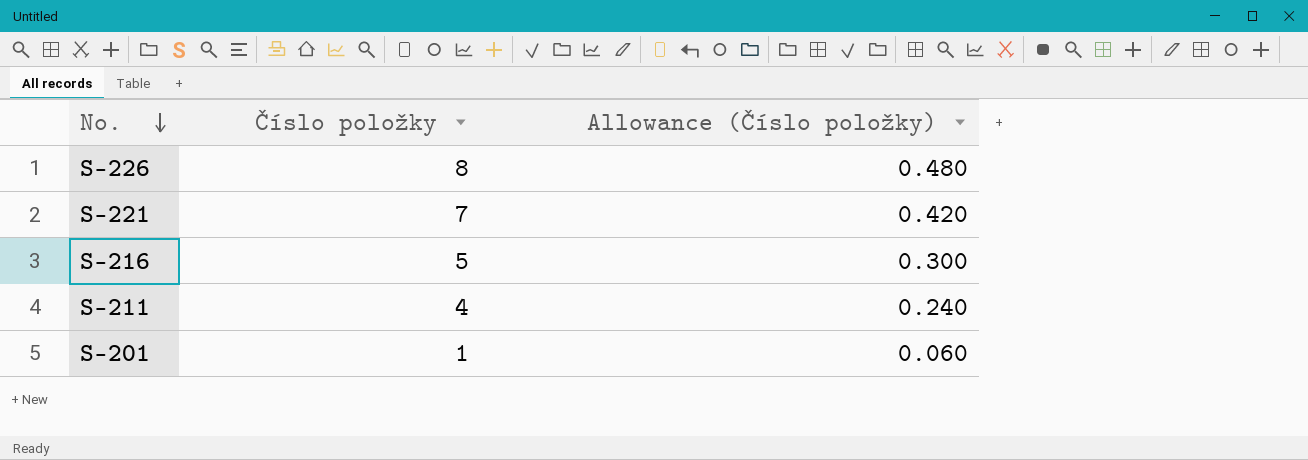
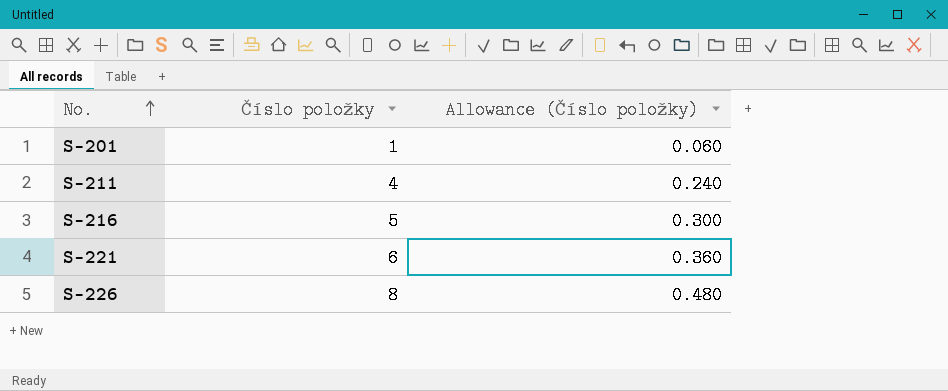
row order: No. descending -> No. ascending
S-221 | Číslo položky: 7 -> 6
S-221 | Allowance (Číslo položky): 0.420 -> 0.360

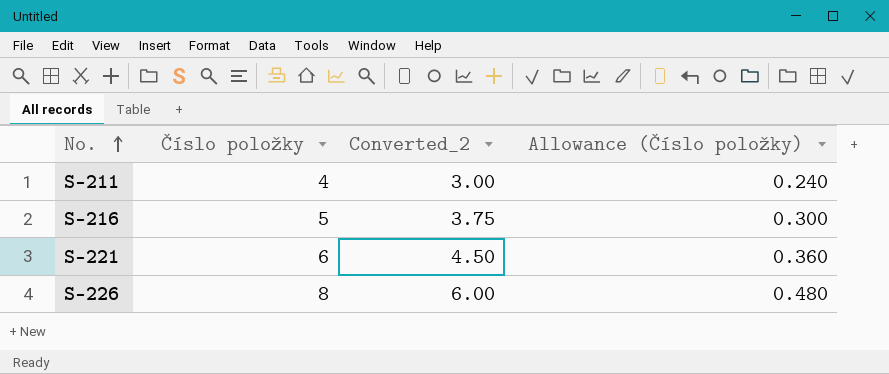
column Converted_2 | formula: none -> [Číslo položky] * 0.75
row S-201: 1 | 0.060 -> none

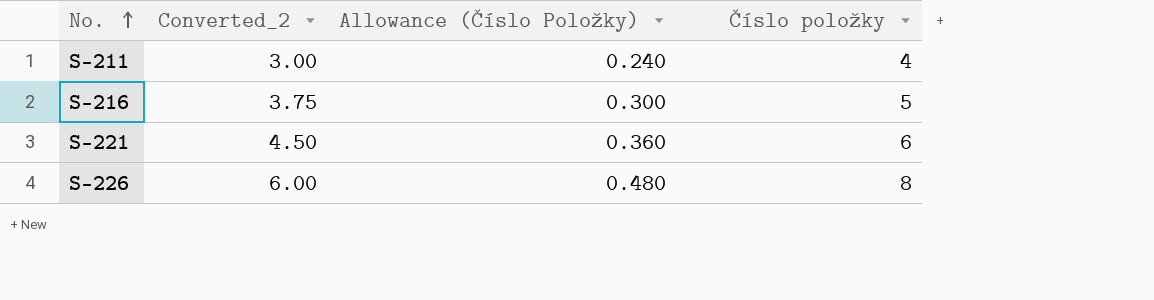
column name: Allowance (Číslo položky) -> Allowance (Číslo Položky)
column Číslo položky | position: 2 -> 4

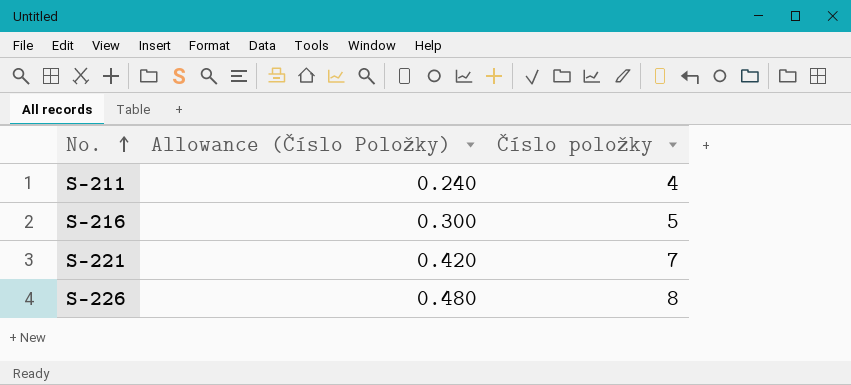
column Converted_2 | formula: [Číslo položky] * 0.75 -> none
S-221 | Allowance (Číslo Položky): 0.360 -> 0.420
S-221 | Číslo položky: 6 -> 7

